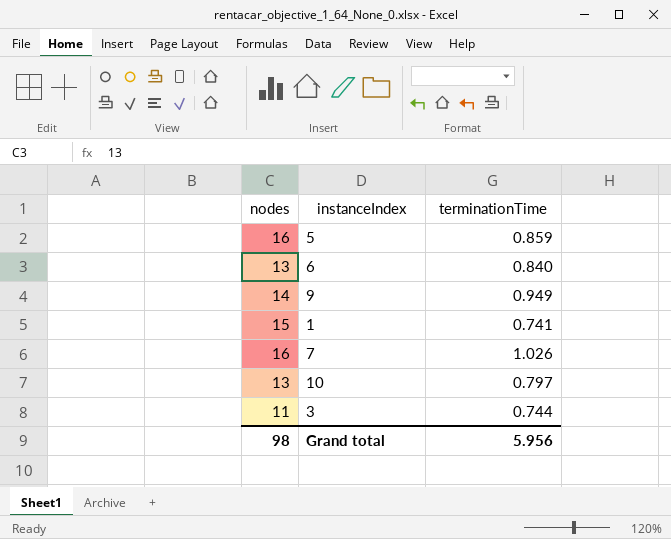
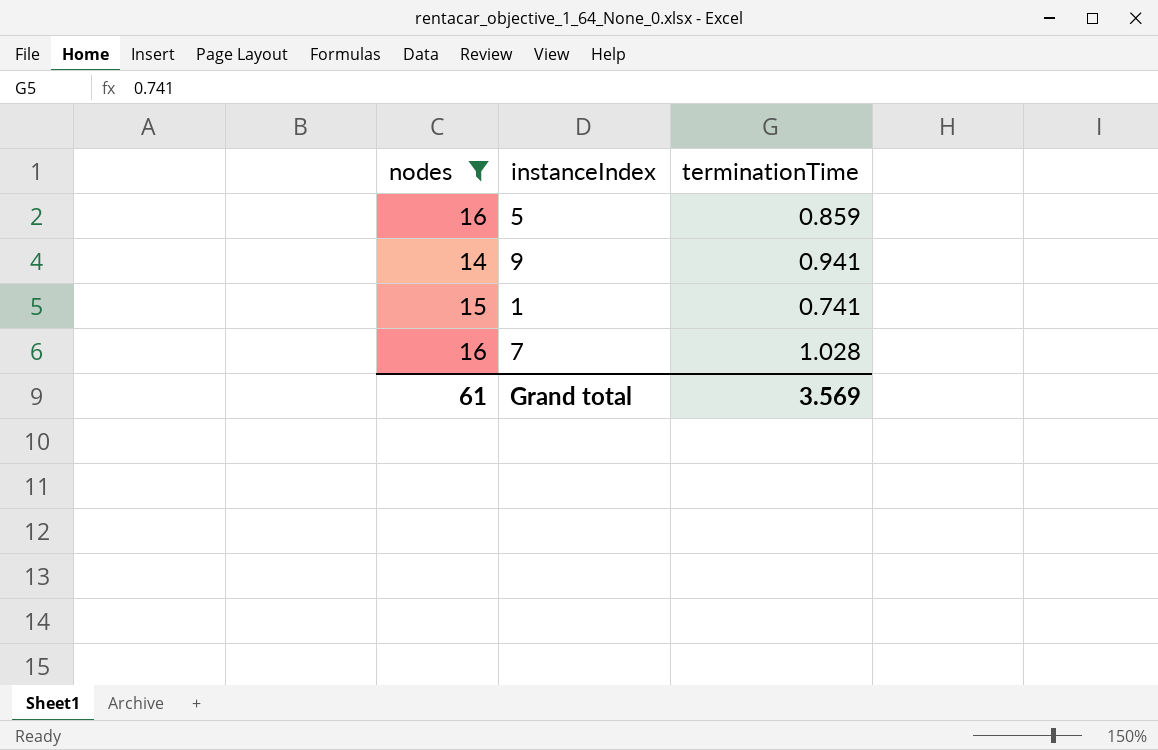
filter: none -> nodes >= 14
9 | terminationTime: 0.949 -> 0.941
7 | terminationTime: 1.026 -> 1.028
Grand total | nodes: 98 -> 61
Grand total | terminationTime: 5.956 -> 3.569

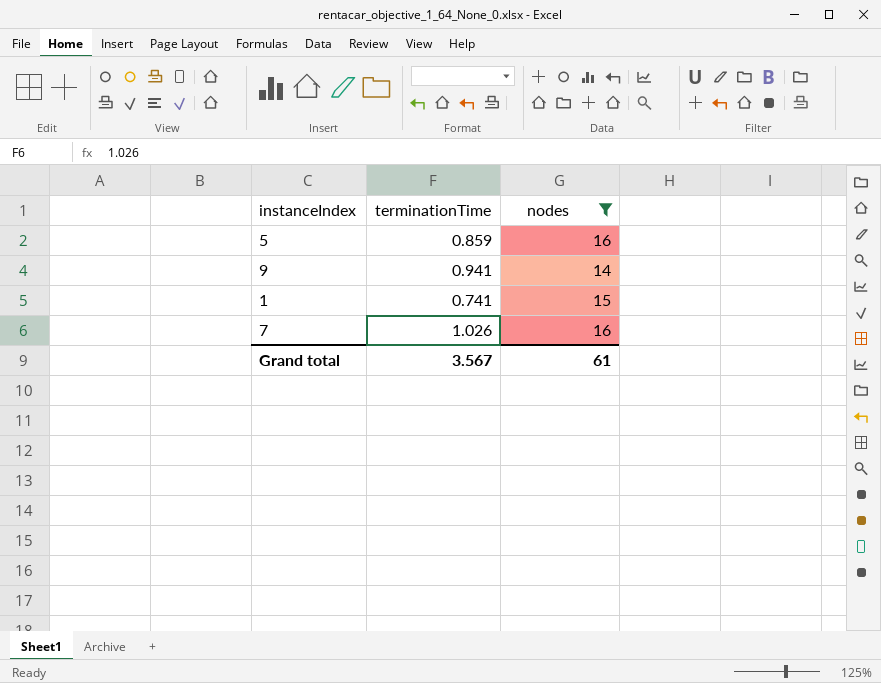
column nodes | position: 1 -> 3
7 | terminationTime: 1.028 -> 1.026
Grand total | terminationTime: 3.569 -> 3.567

